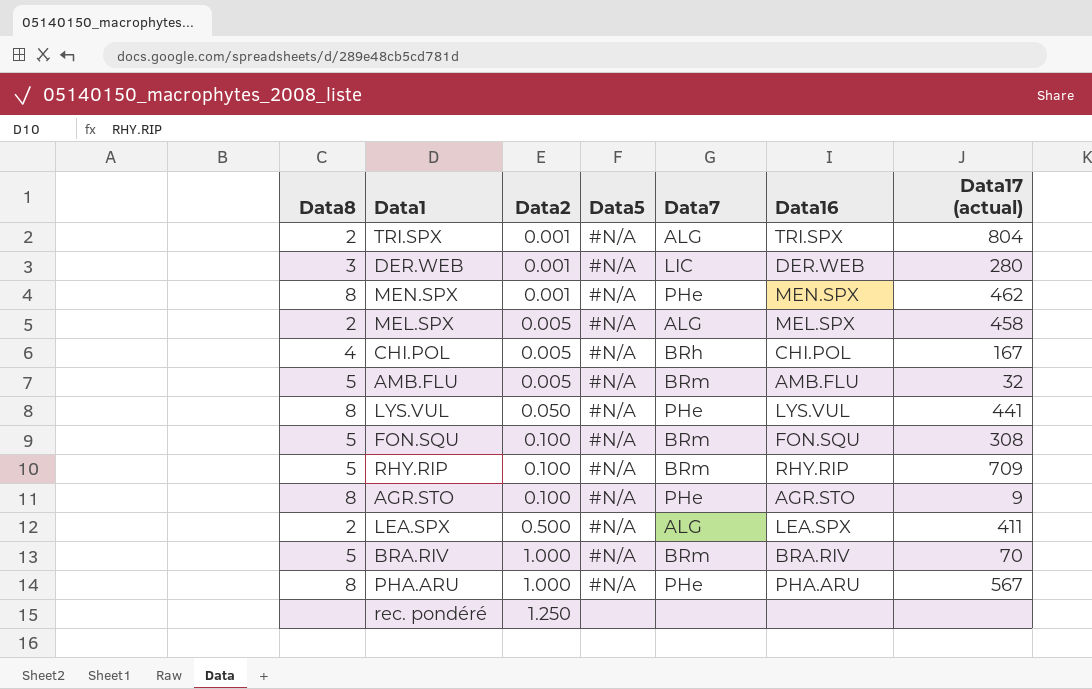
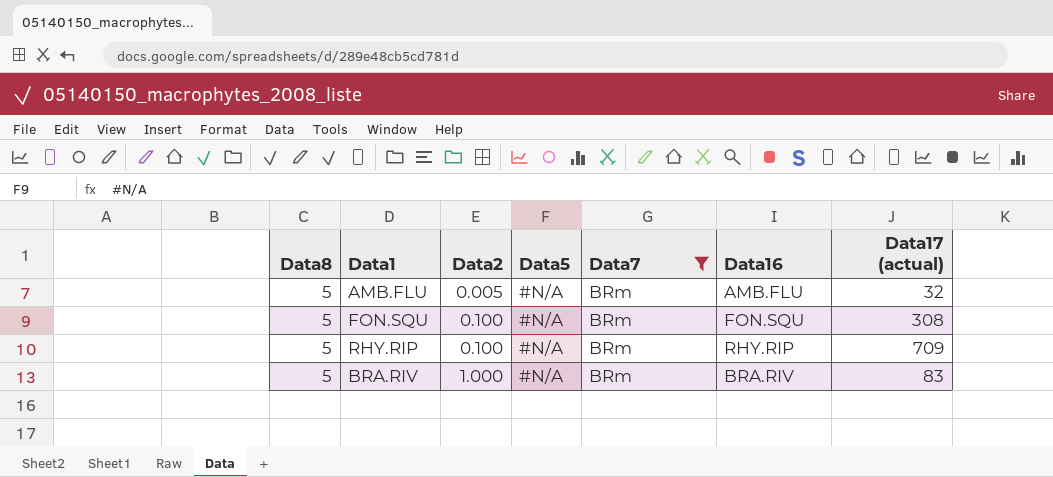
filter: none -> Data7 = BRm
BRA.RIV | Data17 (actual): 70 -> 83

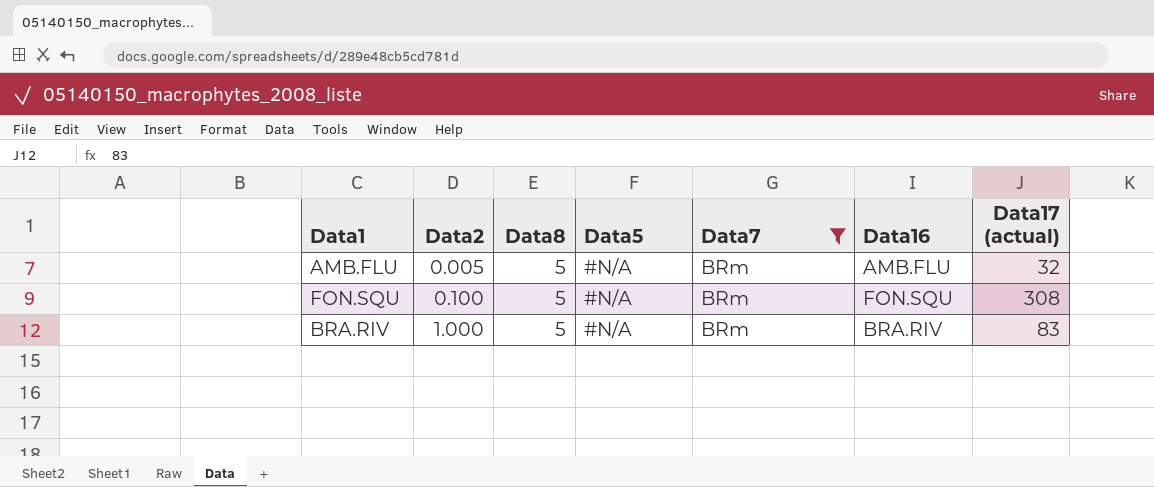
column Data8 | position: 1 -> 3
row RHY.RIP: 5 | 0.100 | #N/A | BRm | RHY.RIP | 709 -> none

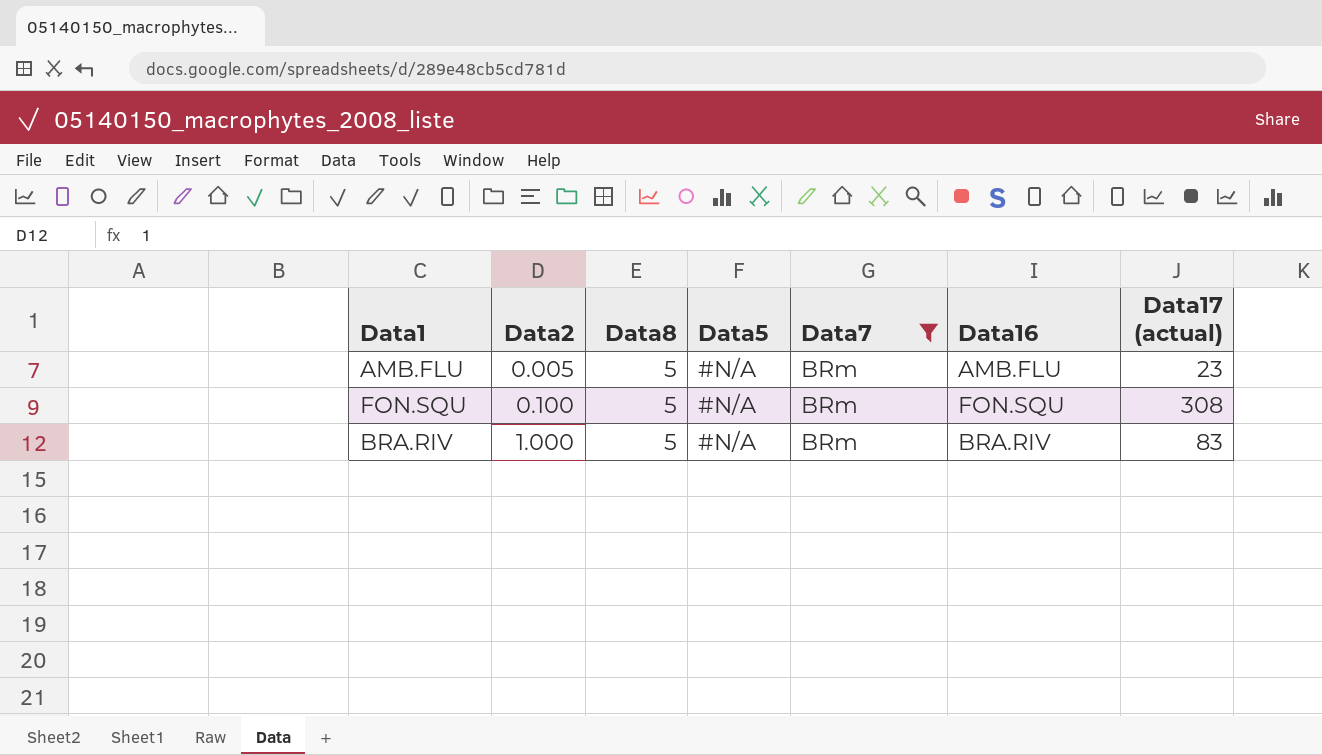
AMB.FLU | Data17 (actual): 32 -> 23

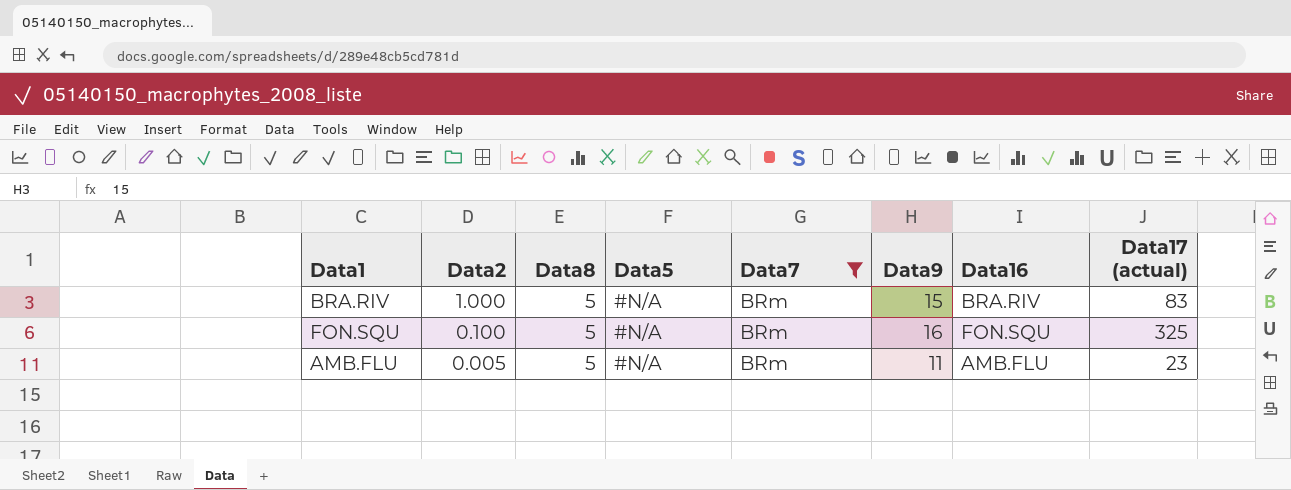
row order: Data2 ascending -> Data2 descending
column Data9 | position: none -> 6
FON.SQU | Data17 (actual): 308 -> 325

